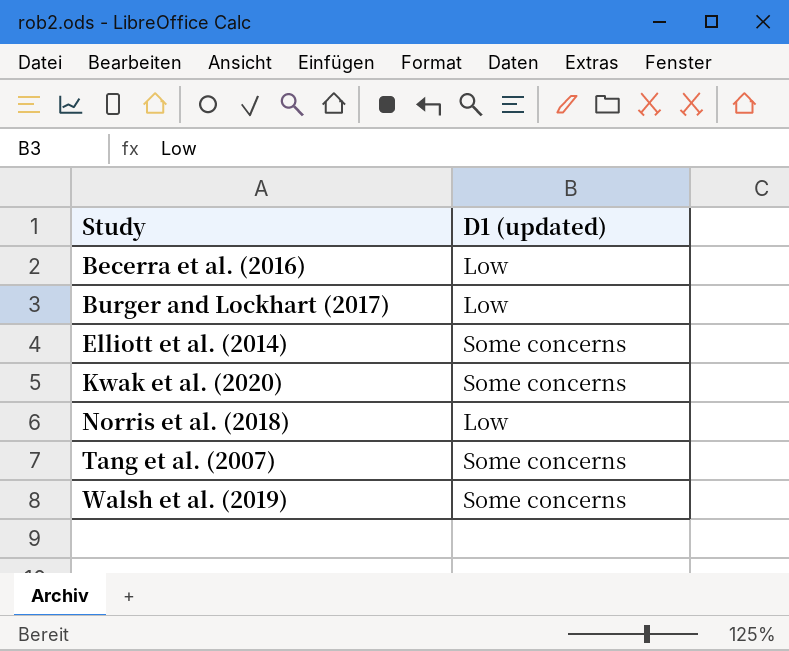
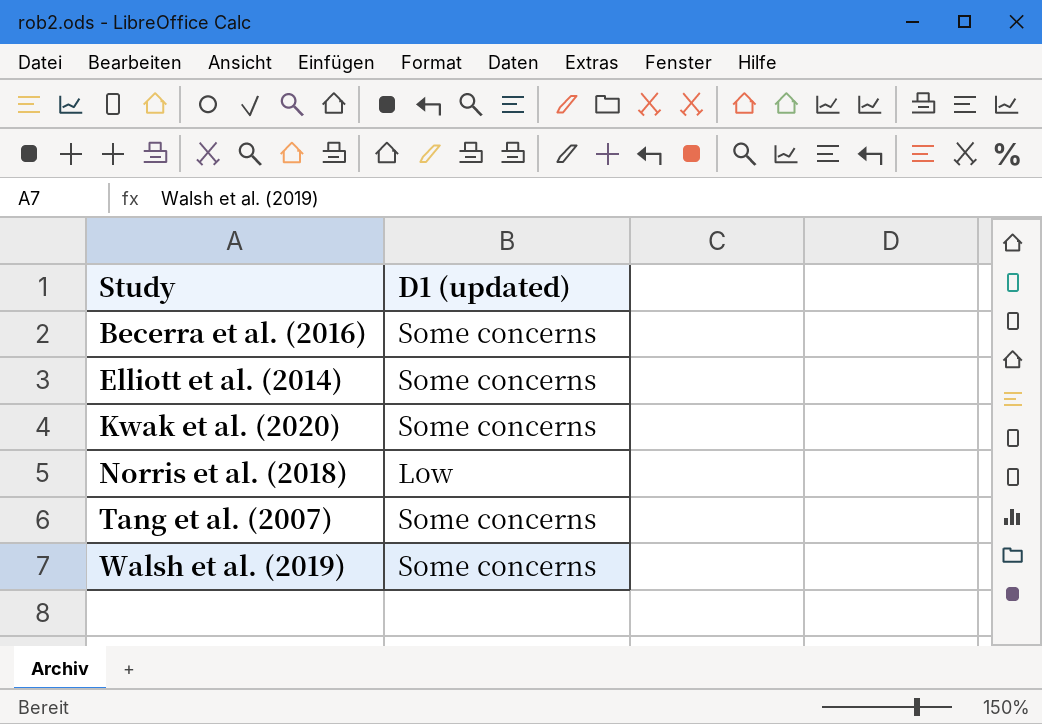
row Burger and Lockhart (2017): Low -> none
Becerra et al. (2016) | D1 (updated): Low -> Some concerns

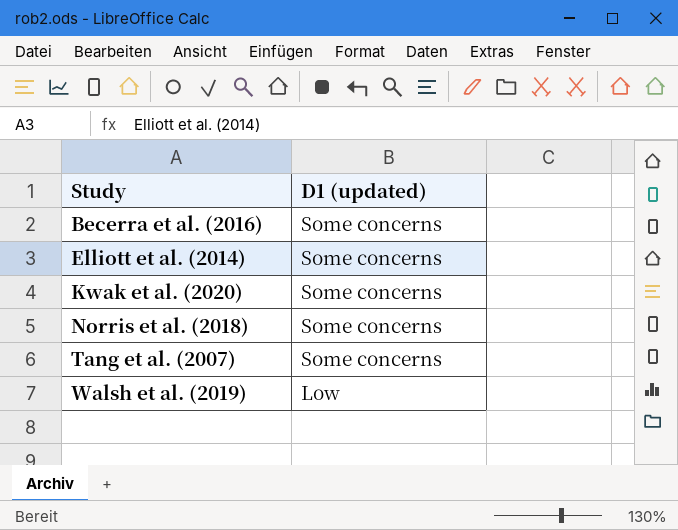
Norris et al. (2018) | D1 (updated): Low -> Some concerns
Walsh et al. (2019) | D1 (updated): Some concerns -> Low

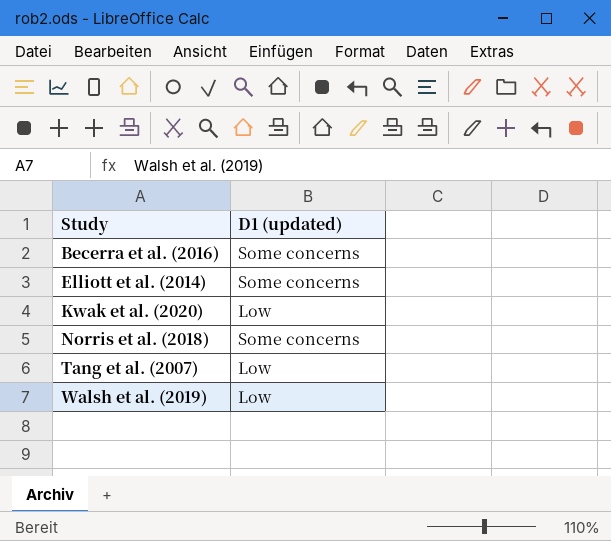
Kwak et al. (2020) | D1 (updated): Some concerns -> Low
Tang et al. (2007) | D1 (updated): Some concerns -> Low

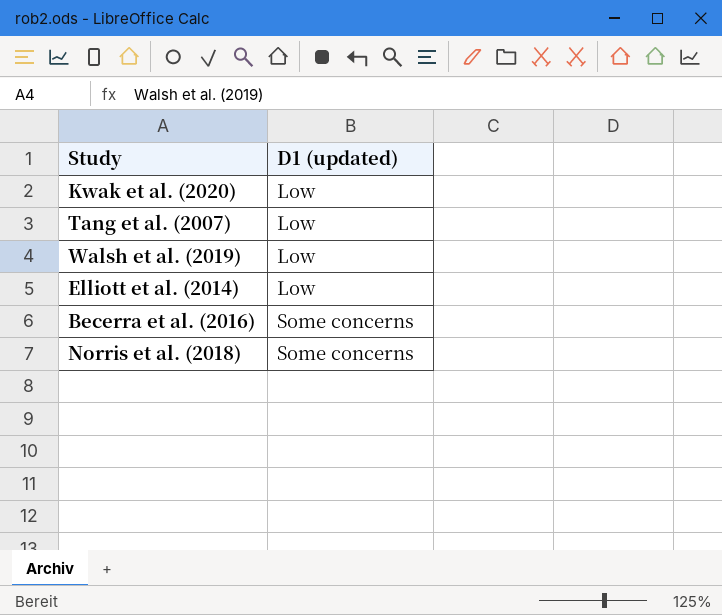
row order: Study ascending -> D1 (updated) ascending
Elliott et al. (2014) | D1 (updated): Some concerns -> Low

